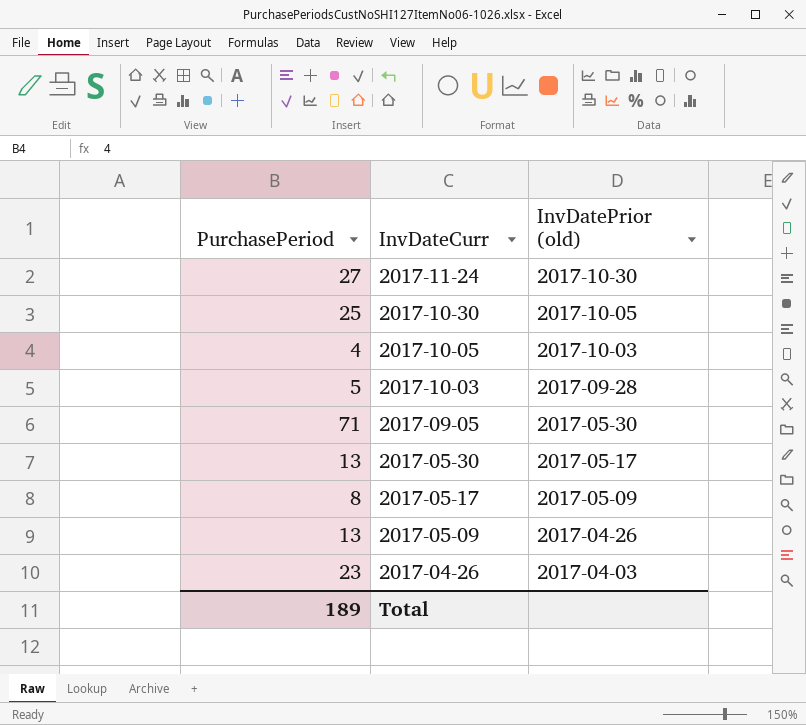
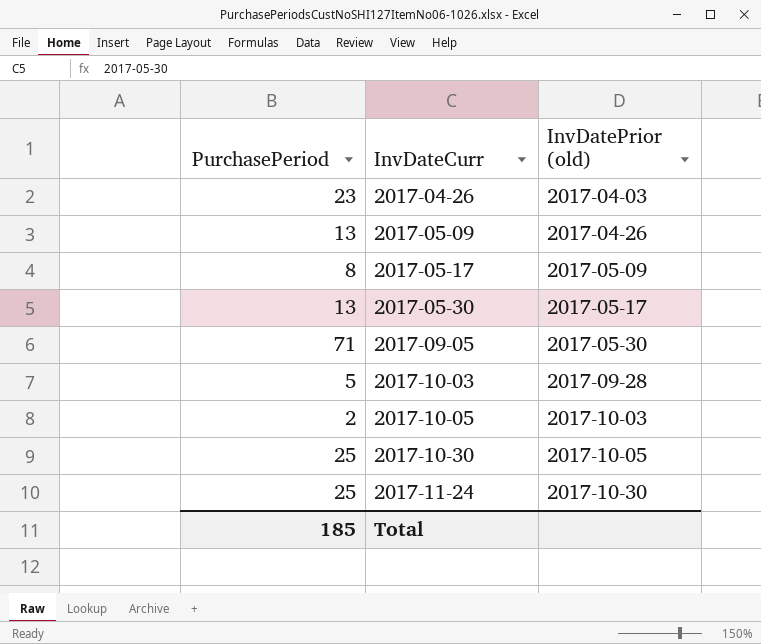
row order: InvDateCurr descending -> InvDateCurr ascending
2017-10-05 | PurchasePeriod: 4 -> 2
2017-11-24 | PurchasePeriod: 27 -> 25
Total | PurchasePeriod: 189 -> 185

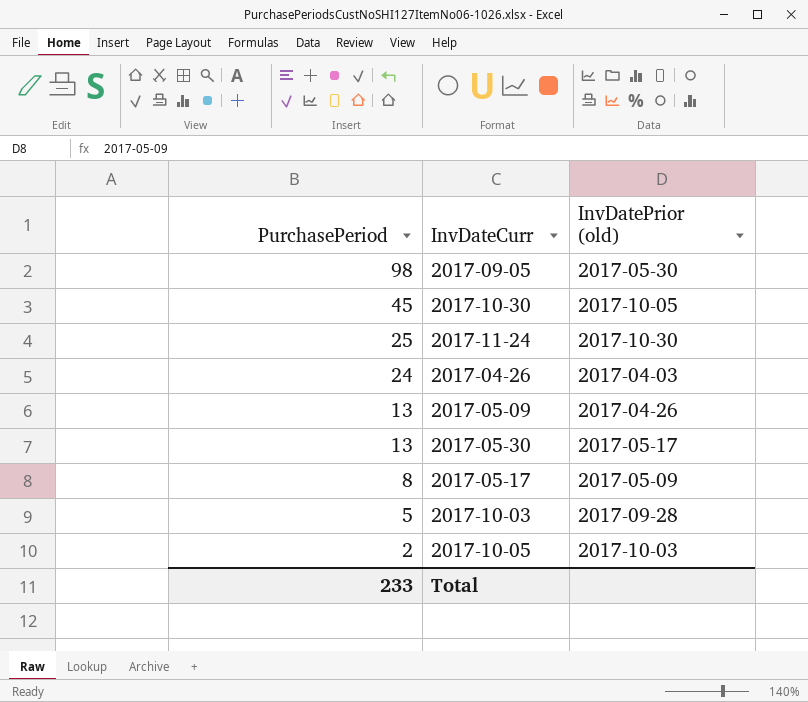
row order: InvDateCurr ascending -> PurchasePeriod descending
2017-09-05 | PurchasePeriod: 71 -> 98
2017-10-30 | PurchasePeriod: 25 -> 45
2017-04-26 | PurchasePeriod: 23 -> 24
Total | PurchasePeriod: 185 -> 233

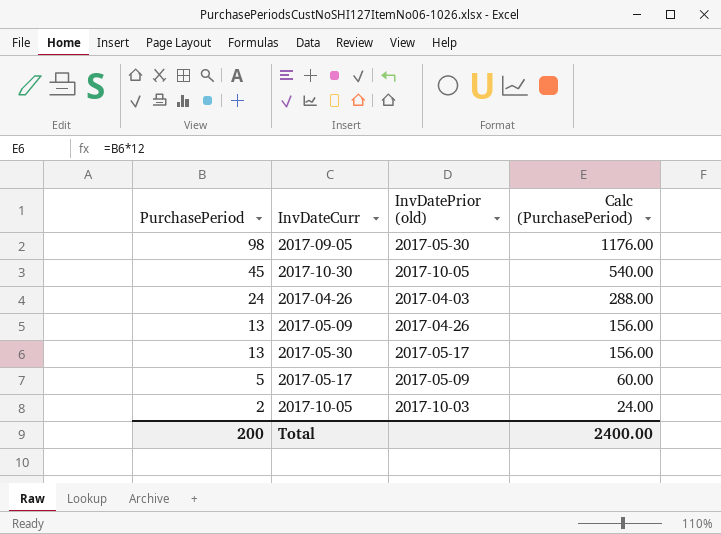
column Calc (PurchasePeriod) | formula: none -> [PurchasePeriod] * 12
row 2017-11-24: 25 | 2017-10-30 -> none
row 2017-10-03: 5 | 2017-09-28 -> none
2017-05-17 | PurchasePeriod: 8 -> 5
Total | PurchasePeriod: 233 -> 200

